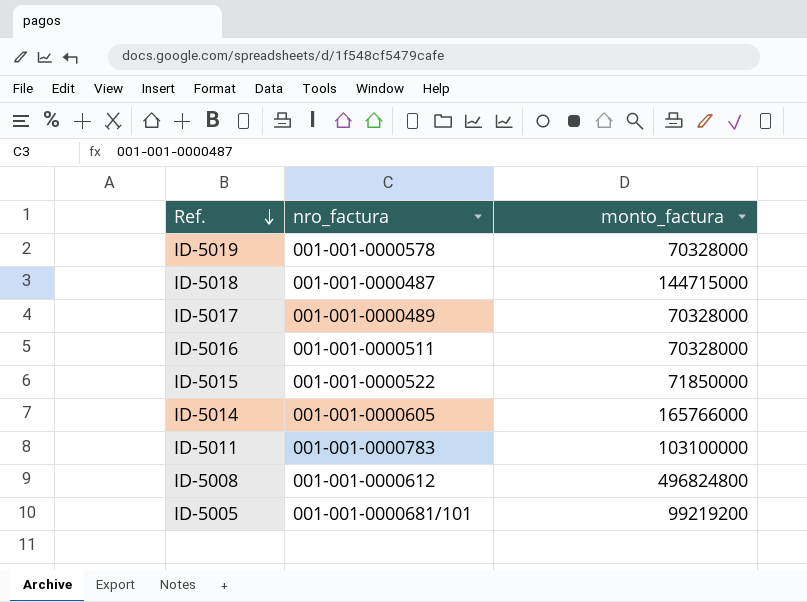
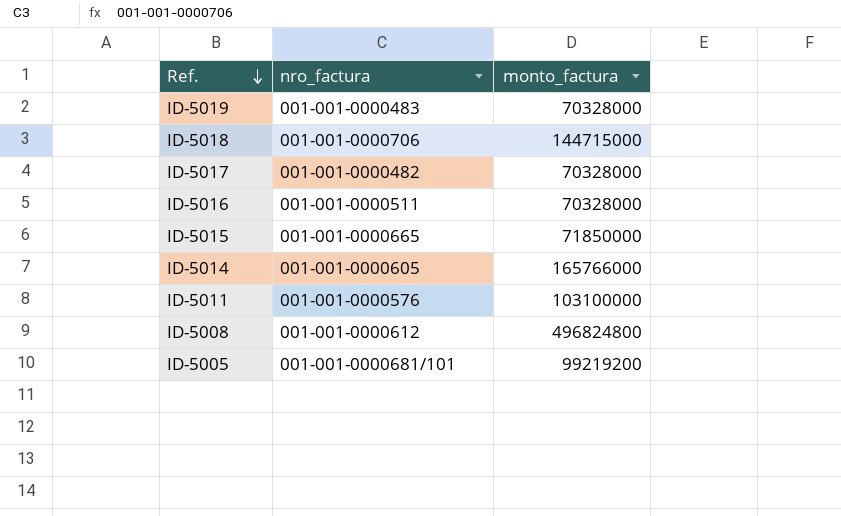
ID-5019 | nro_factura: 001-001-0000578 -> 001-001-0000483
ID-5018 | nro_factura: 001-001-0000487 -> 001-001-0000706
ID-5017 | nro_factura: 001-001-0000489 -> 001-001-0000482
ID-5015 | nro_factura: 001-001-0000522 -> 001-001-0000665
ID-5011 | nro_factura: 001-001-0000783 -> 001-001-0000576

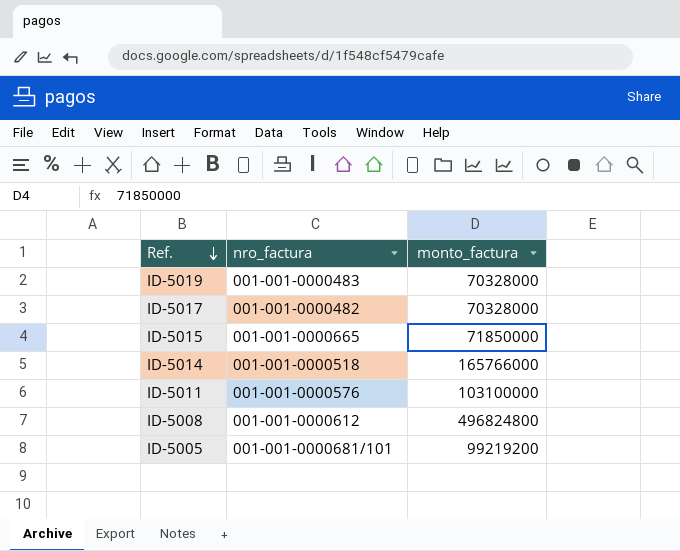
row ID-5018: 001-001-0000706 | 144715000 -> none
row ID-5016: 001-001-0000511 | 70328000 -> none
ID-5014 | nro_factura: 001-001-0000605 -> 001-001-0000518

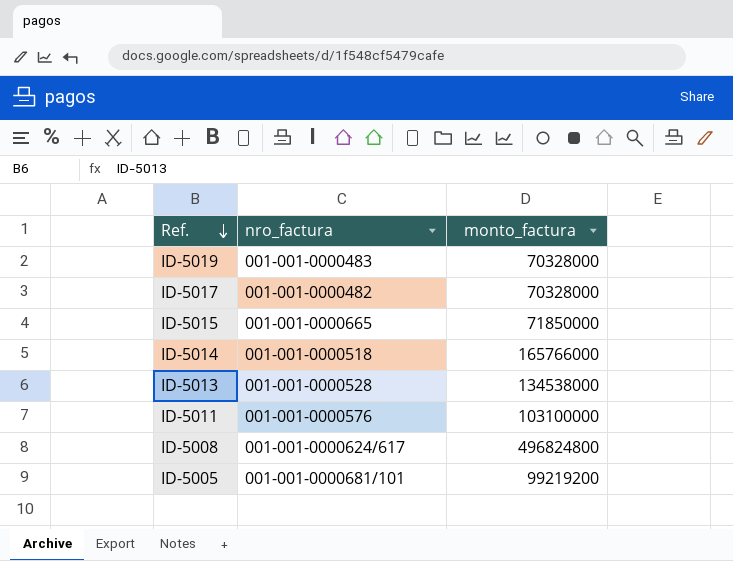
row ID-5013: none -> 001-001-0000528 | 134538000
ID-5008 | nro_factura: 001-001-0000612 -> 001-001-0000624/617

